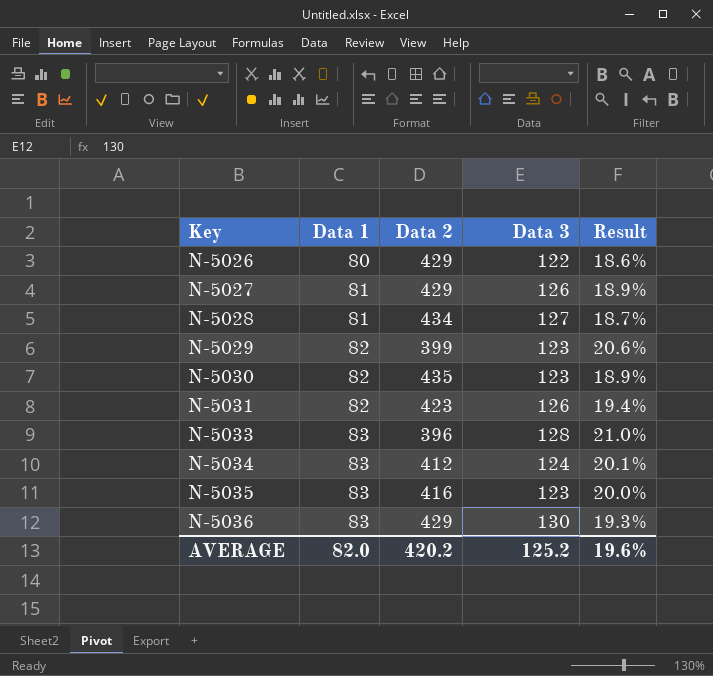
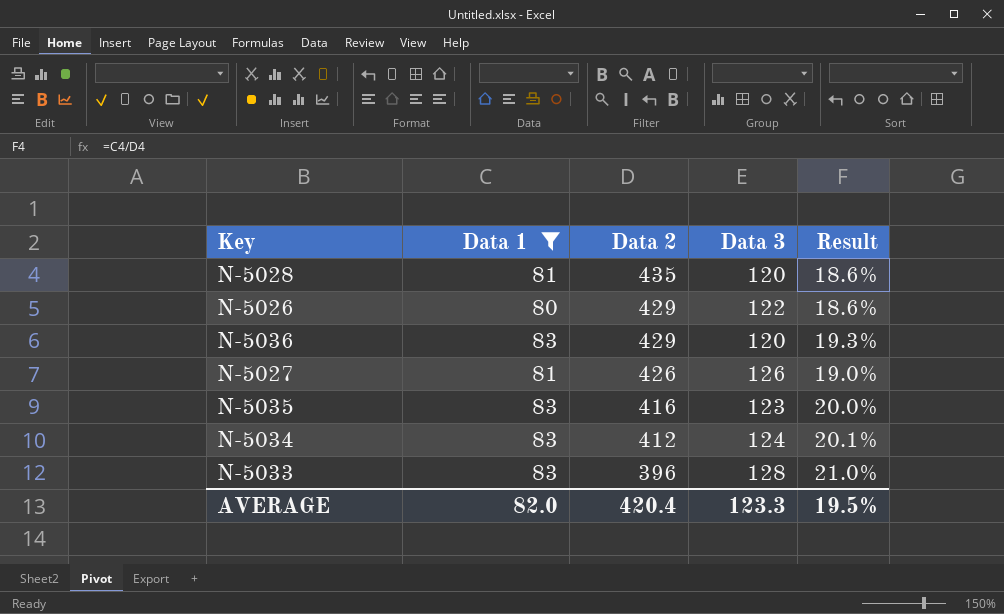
filter: none -> Data 1 != 82
row order: Key ascending -> Data 2 descending
N-5028 | Data 2: 434 -> 435
N-5028 | Data 3: 127 -> 120
N-5028 | Result: 18.7% -> 18.6%
N-5036 | Data 3: 130 -> 120
N-5027 | Data 2: 429 -> 426
N-5027 | Result: 18.9% -> 19.0%
AVERAGE | Data 2: 420.2 -> 420.4
AVERAGE | Data 3: 125.2 -> 123.3
AVERAGE | Result: 19.6% -> 19.5%

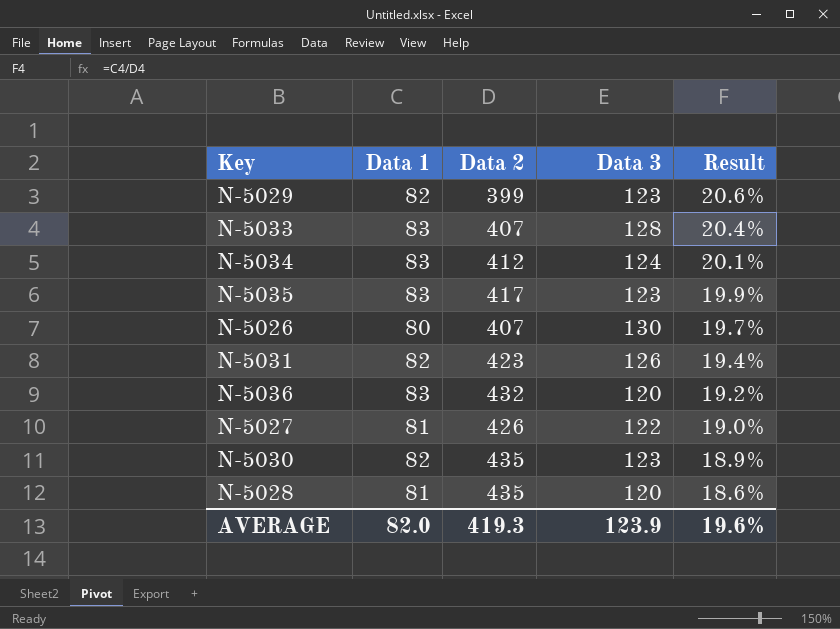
filter: Data 1 != 82 -> none
row order: Data 2 descending -> Result descending
N-5033 | Data 2: 396 -> 407
N-5033 | Result: 21.0% -> 20.4%
N-5035 | Data 2: 416 -> 417
N-5035 | Result: 20.0% -> 19.9%
N-5026 | Data 2: 429 -> 407
N-5026 | Data 3: 122 -> 130
N-5026 | Result: 18.6% -> 19.7%
N-5036 | Data 2: 429 -> 432
N-5036 | Result: 19.3% -> 19.2%
N-5027 | Data 3: 126 -> 122
AVERAGE | Data 2: 420.4 -> 419.3
AVERAGE | Data 3: 123.3 -> 123.9
AVERAGE | Result: 19.5% -> 19.6%

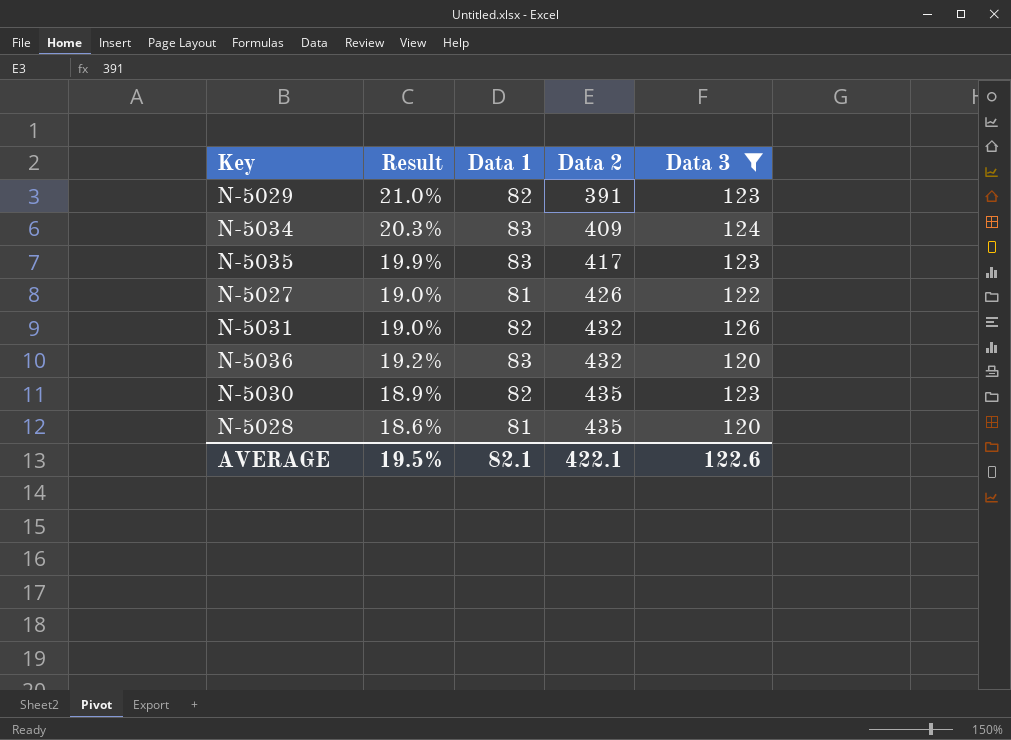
filter: none -> Data 3 <= 126
row order: Result descending -> Data 2 ascending
column Result | position: 5 -> 2
N-5029 | Result: 20.6% -> 21.0%
N-5029 | Data 2: 399 -> 391
N-5034 | Result: 20.1% -> 20.3%
N-5034 | Data 2: 412 -> 409
N-5031 | Result: 19.4% -> 19.0%
N-5031 | Data 2: 423 -> 432
AVERAGE | Result: 19.6% -> 19.5%
AVERAGE | Data 1: 82.0 -> 82.1
AVERAGE | Data 2: 419.3 -> 422.1
AVERAGE | Data 3: 123.9 -> 122.6

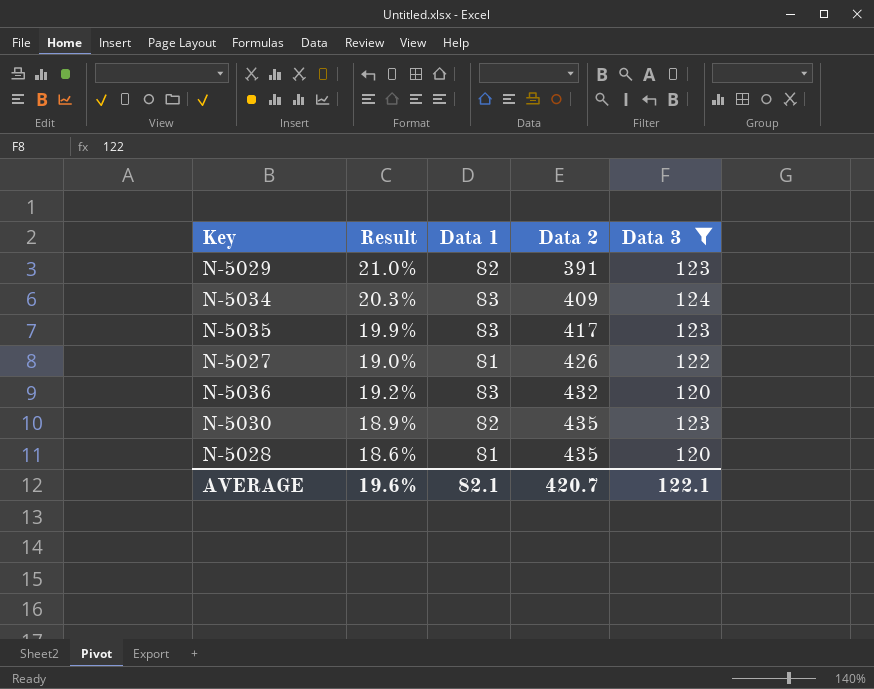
row N-5031: 19.0% | 82 | 432 | 126 -> none
AVERAGE | Result: 19.5% -> 19.6%
AVERAGE | Data 2: 422.1 -> 420.7
AVERAGE | Data 3: 122.6 -> 122.1

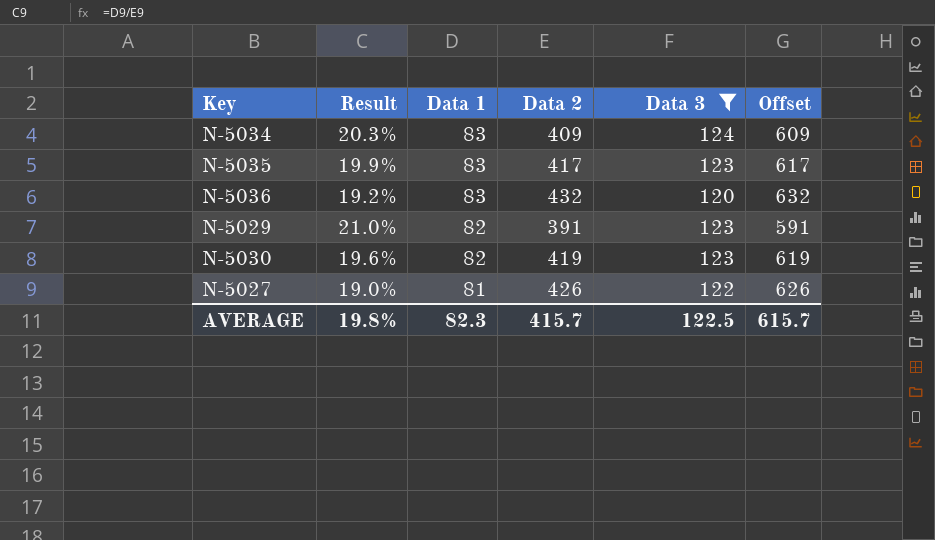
row order: Data 2 ascending -> Data 1 descending
column Offset | formula: none -> [Data 2] + 200
row N-5028: 18.6% | 81 | 435 | 120 -> none
N-5030 | Result: 18.9% -> 19.6%
N-5030 | Data 2: 435 -> 419
AVERAGE | Result: 19.6% -> 19.8%
AVERAGE | Data 1: 82.1 -> 82.3
AVERAGE | Data 2: 420.7 -> 415.7
AVERAGE | Data 3: 122.1 -> 122.5

